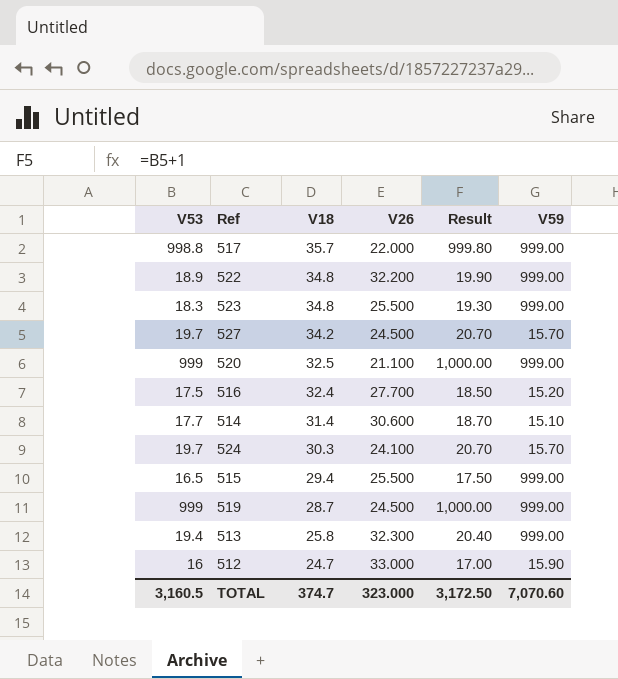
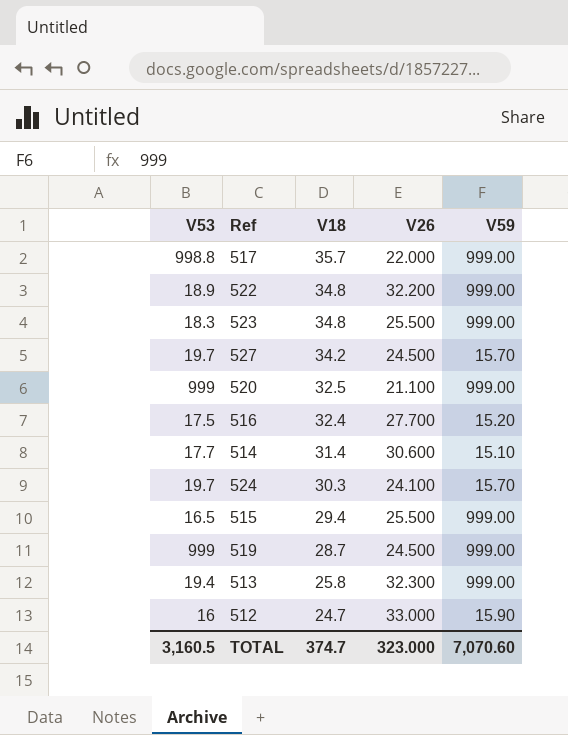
column Result | formula: [V53] + 1 -> none

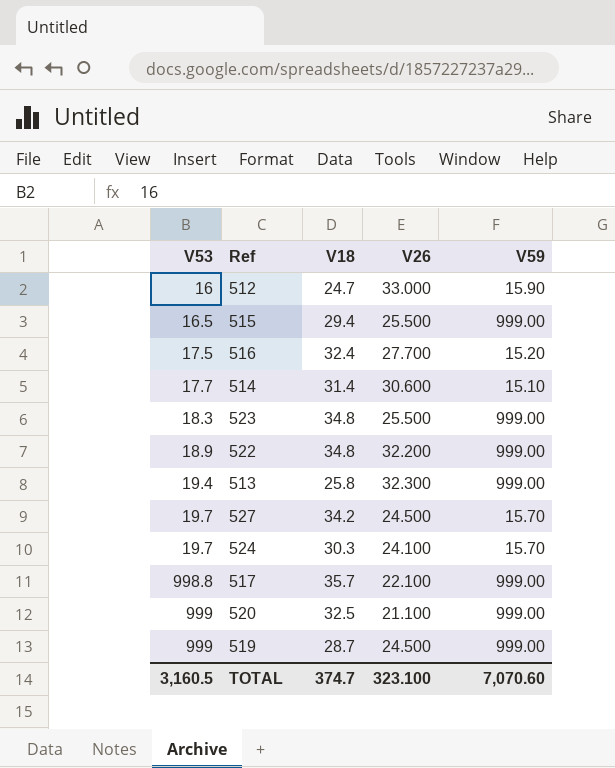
row order: V18 descending -> V53 ascending
517 | V26: 22.000 -> 22.100
TOTAL | V26: 323.000 -> 323.100

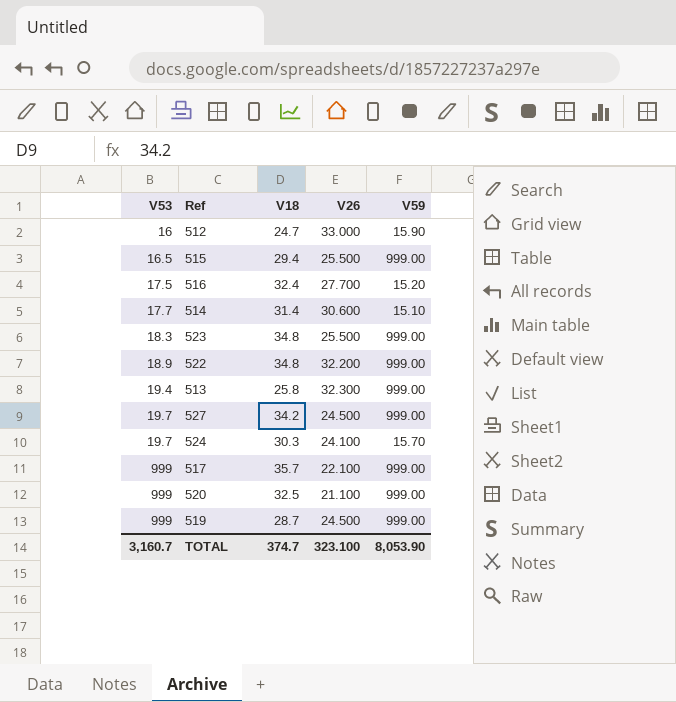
527 | V59: 15.70 -> 999.00
517 | V53: 998.8 -> 999
TOTAL | V53: 3,160.5 -> 3,160.7
TOTAL | V59: 7,070.60 -> 8,053.90

